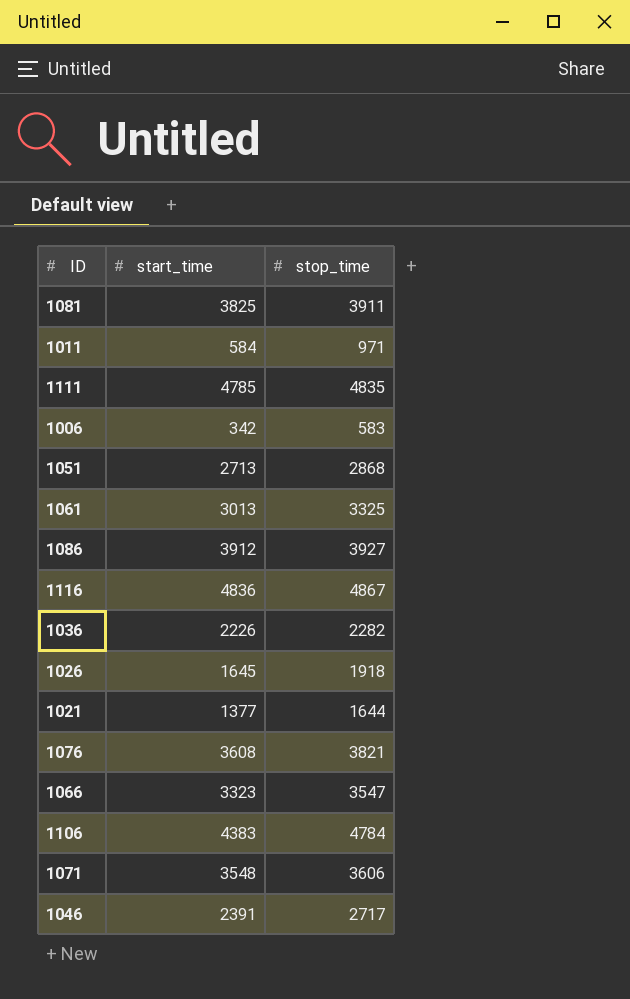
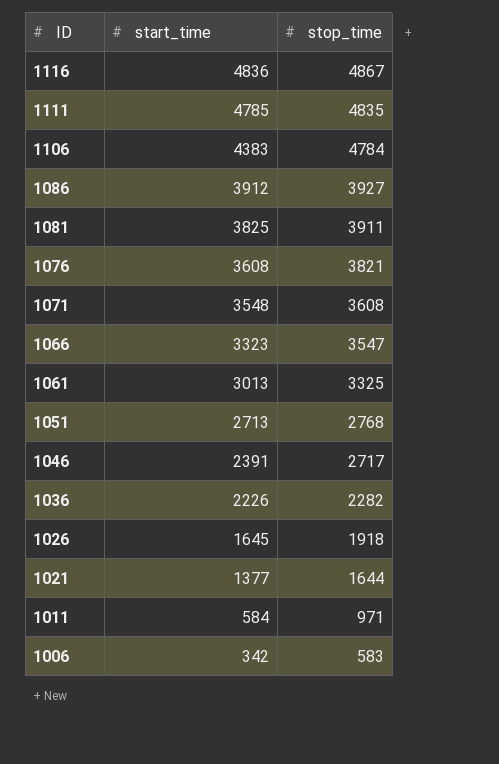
row order: none -> ID descending
1071 | stop_time: 3606 -> 3608
1051 | stop_time: 2868 -> 2768

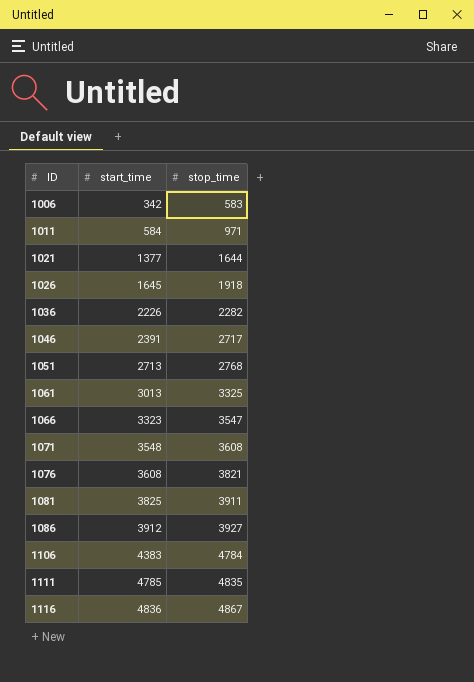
row order: ID descending -> ID ascending

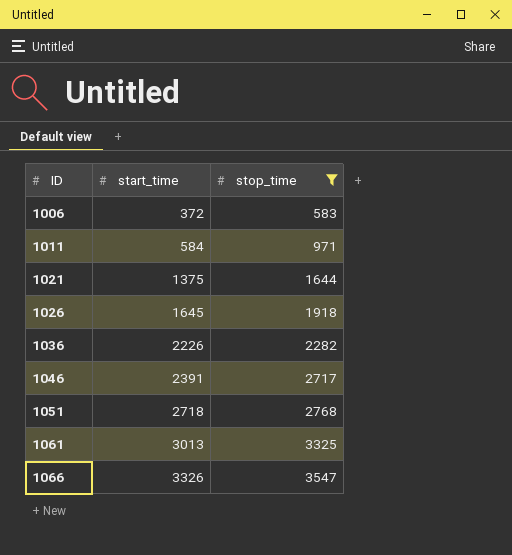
filter: none -> stop_time <= 3547
1006 | start_time: 342 -> 372
1021 | start_time: 1377 -> 1375
1051 | start_time: 2713 -> 2718
1066 | start_time: 3323 -> 3326

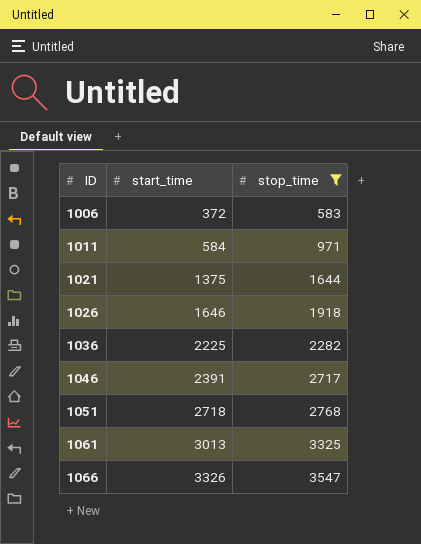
1026 | start_time: 1645 -> 1646
1036 | start_time: 2226 -> 2225

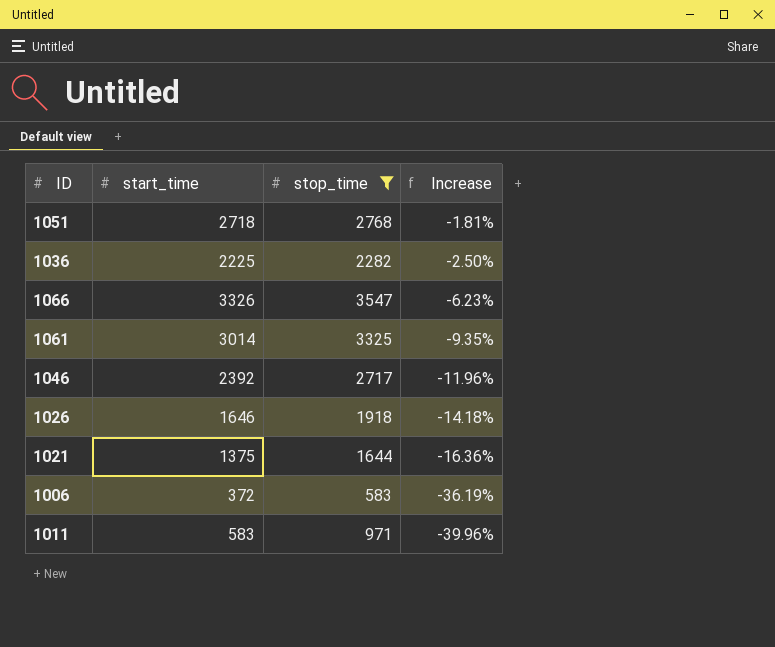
row order: ID ascending -> Increase descending
column Increase | formula: none -> ([start_time] - [stop_time]) / [stop_time]
1061 | start_time: 3013 -> 3014
1046 | start_time: 2391 -> 2392
1011 | start_time: 584 -> 583

